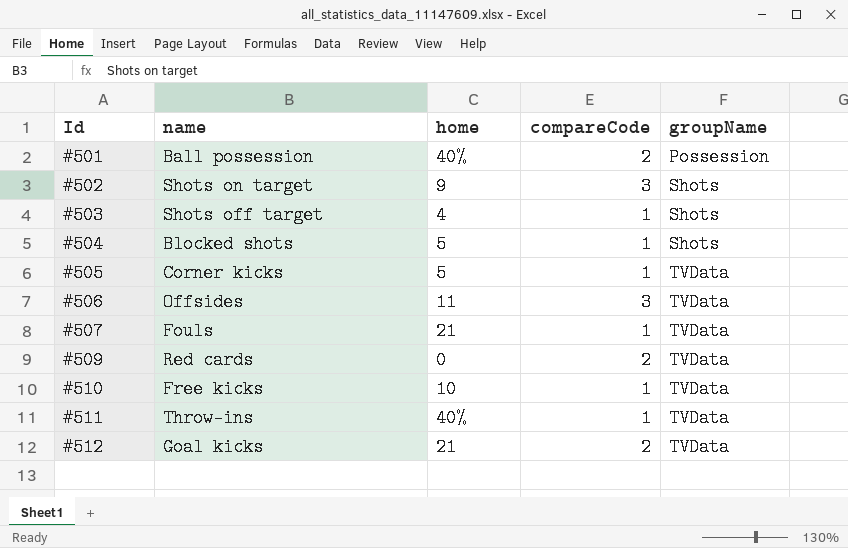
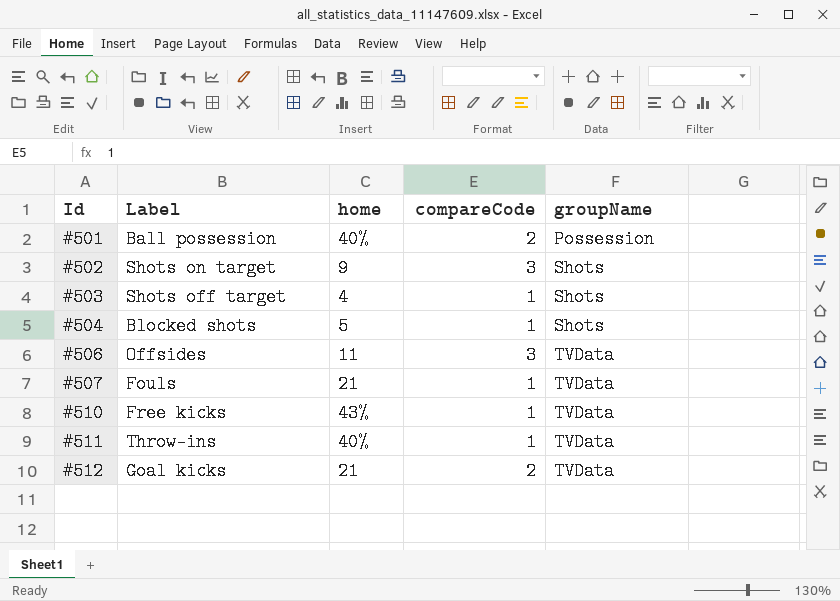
column name: name -> Label
row #505: Corner kicks | 5 | 1 | TVData -> none
row #509: Red cards | 0 | 2 | TVData -> none
#510 | home: 10 -> 43%

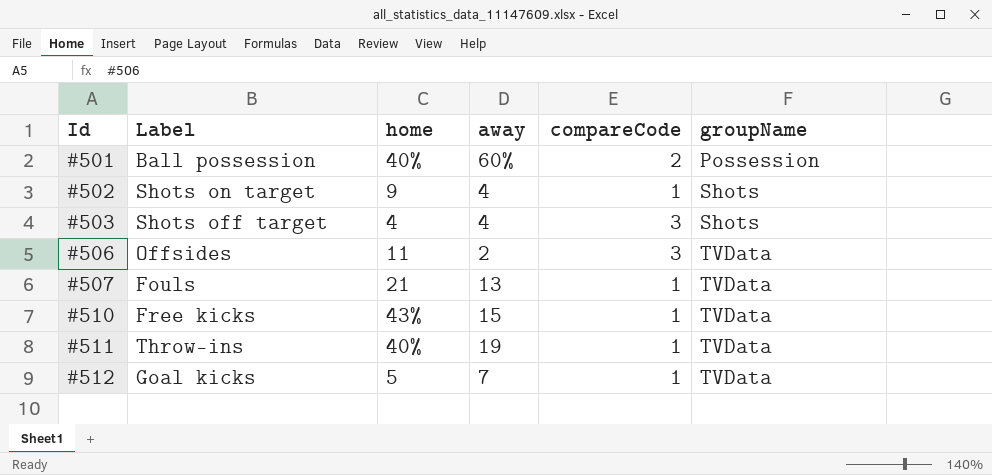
column away | position: none -> 4
row #504: Blocked shots | 5 | 1 | Shots -> none
#502 | compareCode: 3 -> 1
#503 | compareCode: 1 -> 3
#512 | home: 21 -> 5
#512 | compareCode: 2 -> 1

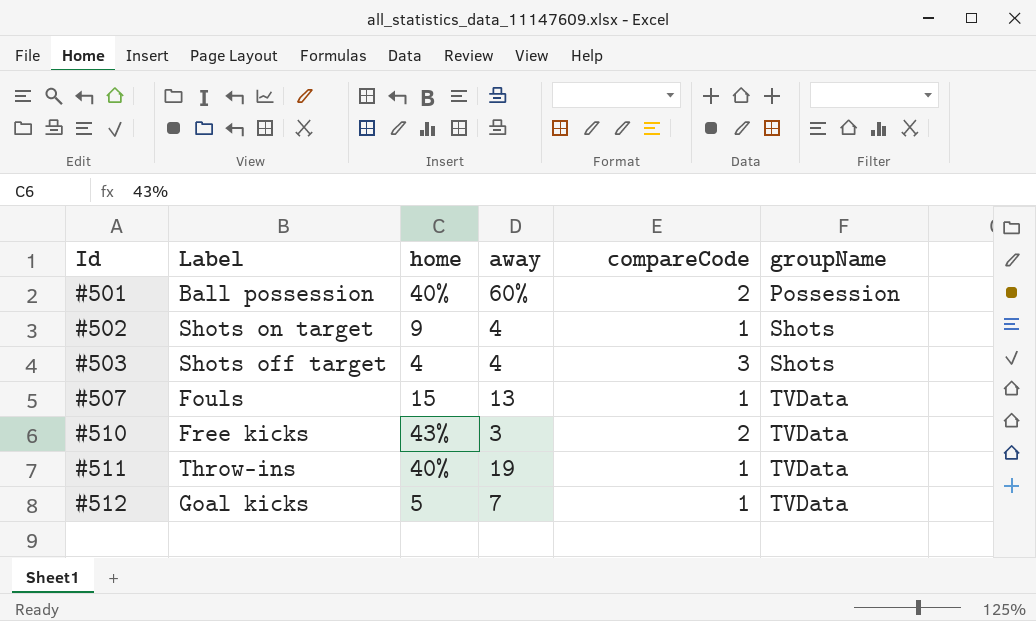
row #506: Offsides | 11 | 2 | 3 | TVData -> none
#507 | home: 21 -> 15
#510 | away: 15 -> 3
#510 | compareCode: 1 -> 2

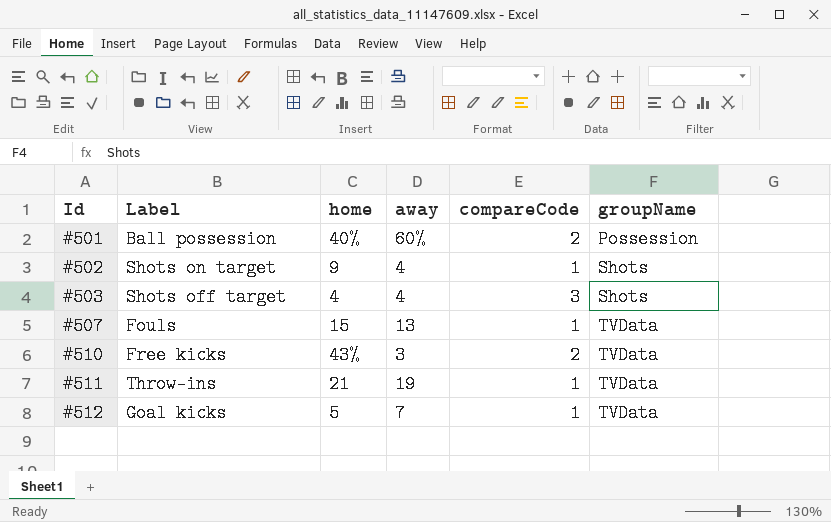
#511 | home: 40% -> 21

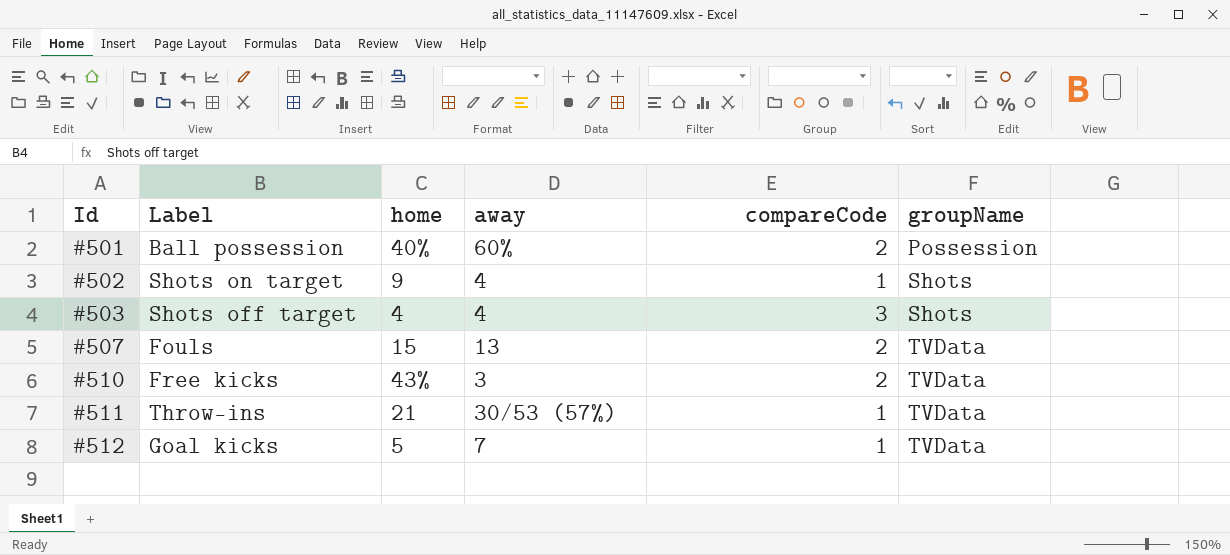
#507 | compareCode: 1 -> 2
#511 | away: 19 -> 30/53 (57%)

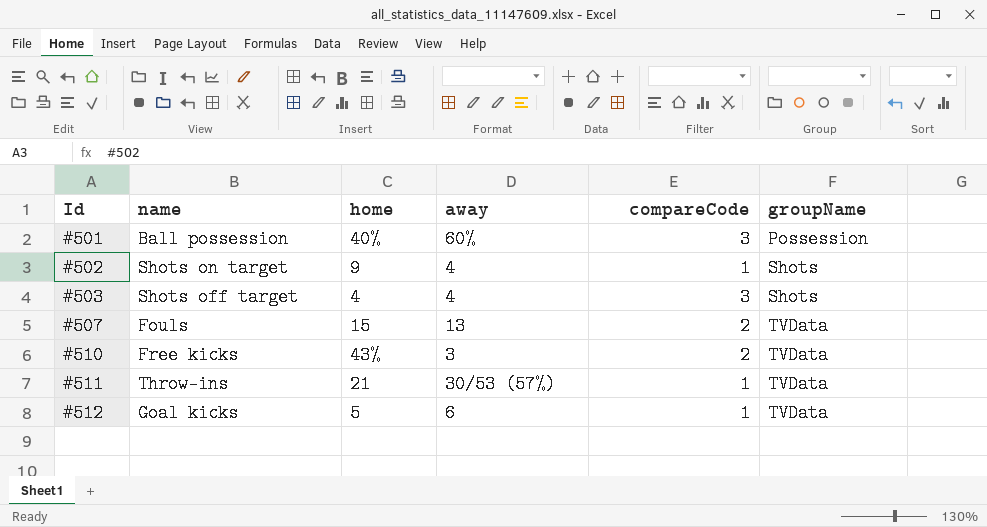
column name: Label -> name
#501 | compareCode: 2 -> 3
#512 | away: 7 -> 6

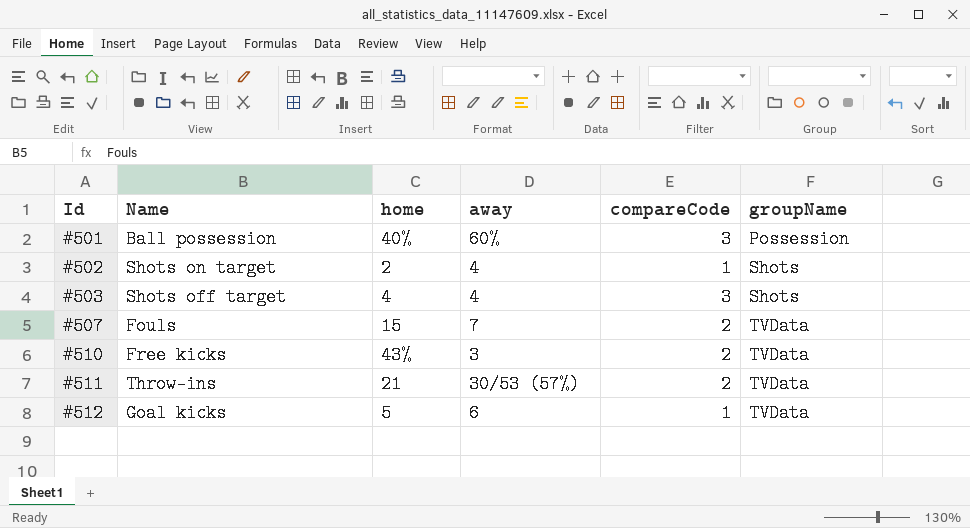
column name: name -> Name
#502 | home: 9 -> 2
#507 | away: 13 -> 7
#511 | compareCode: 1 -> 2

